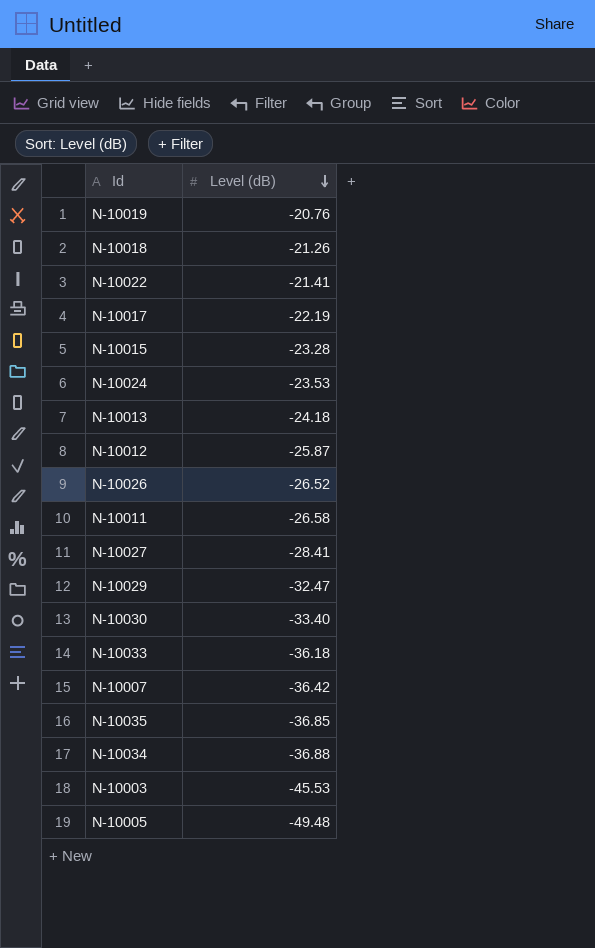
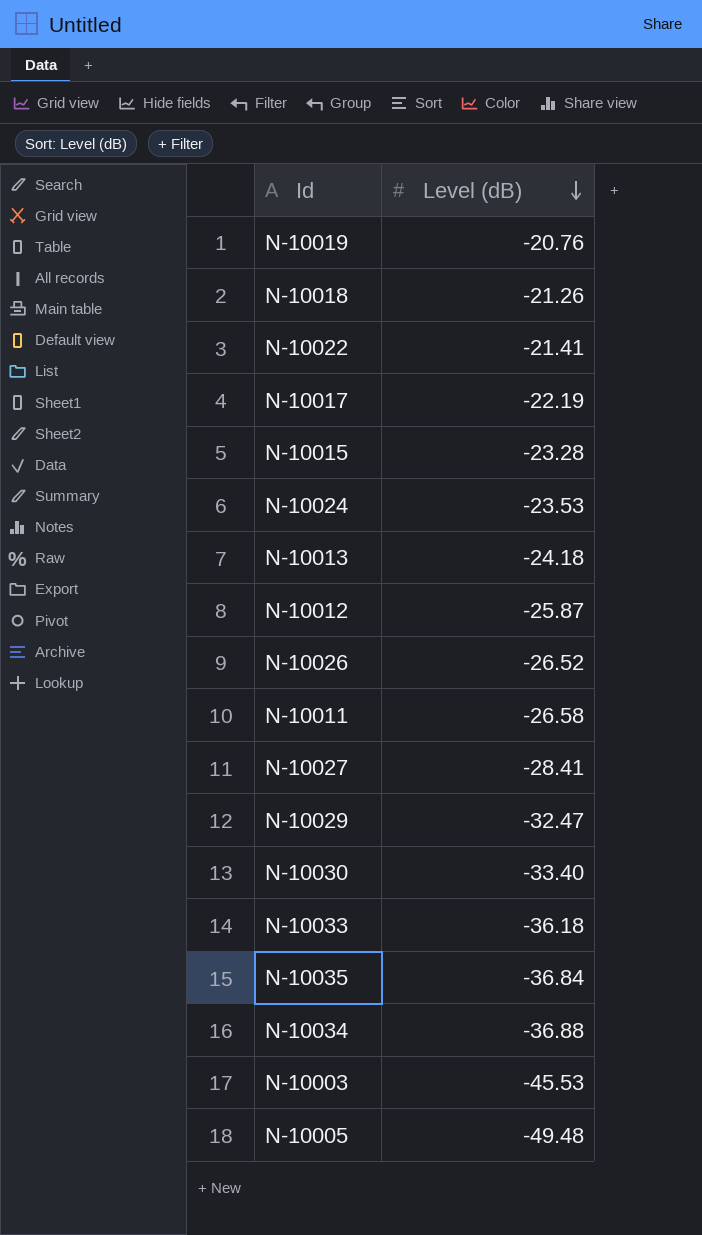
row N-10007: -36.42 -> none
N-10035 | Level (dB): -36.85 -> -36.84

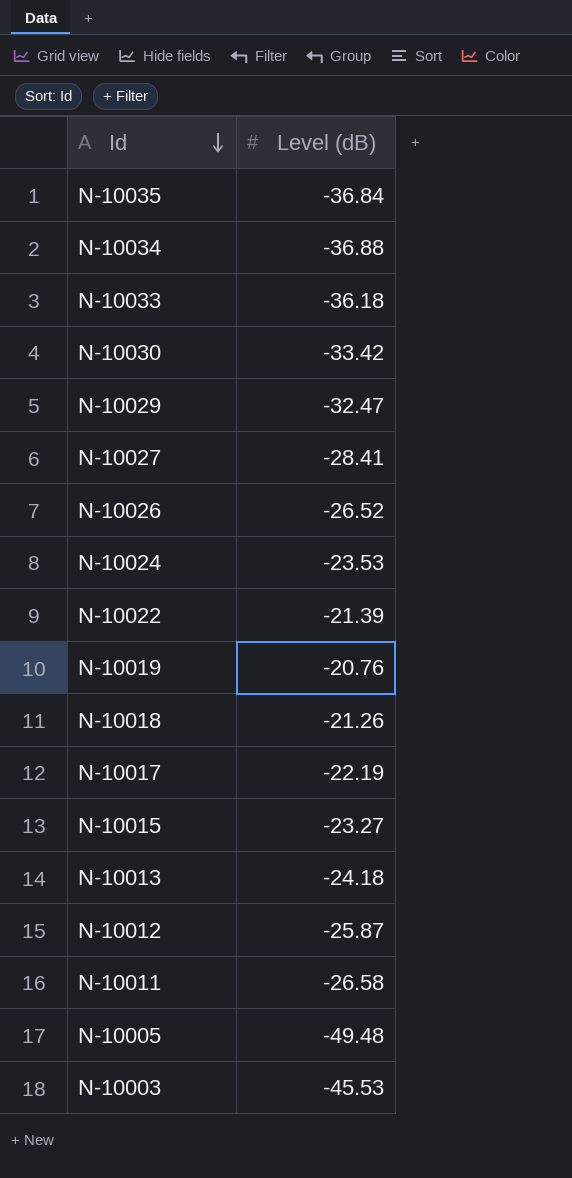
row order: Level (dB) descending -> Id descending
N-10030 | Level (dB): -33.40 -> -33.42
N-10022 | Level (dB): -21.41 -> -21.39
N-10015 | Level (dB): -23.28 -> -23.27

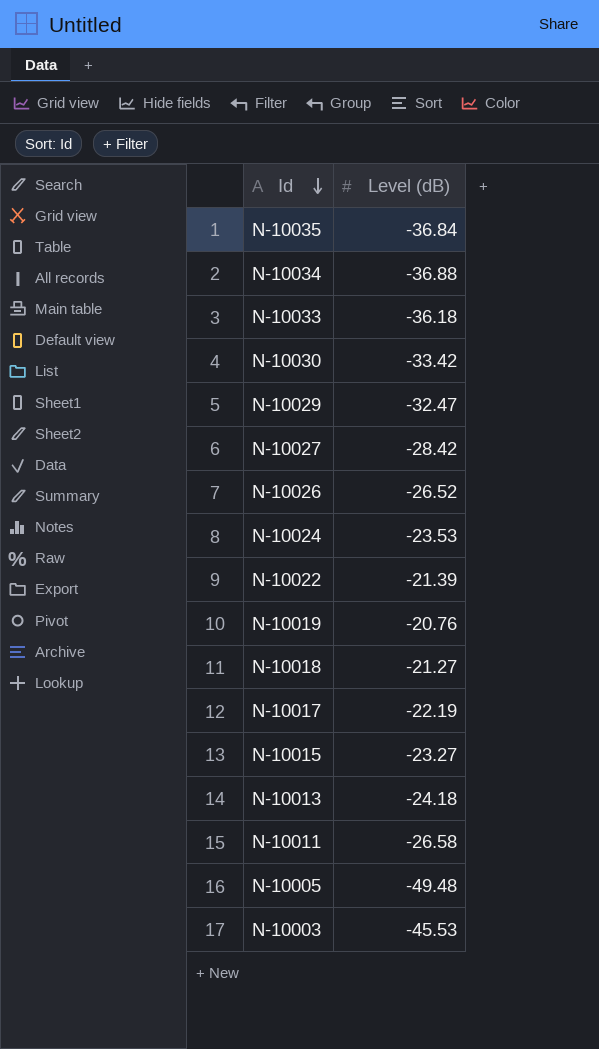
row N-10012: -25.87 -> none
N-10027 | Level (dB): -28.41 -> -28.42
N-10018 | Level (dB): -21.26 -> -21.27

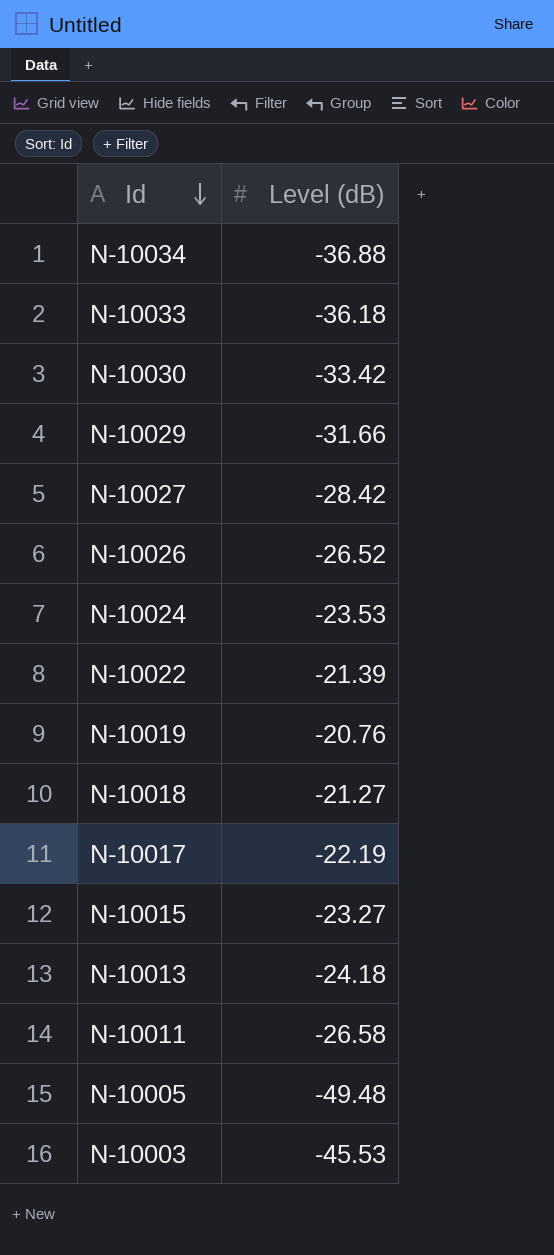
row N-10035: -36.84 -> none
N-10029 | Level (dB): -32.47 -> -31.66

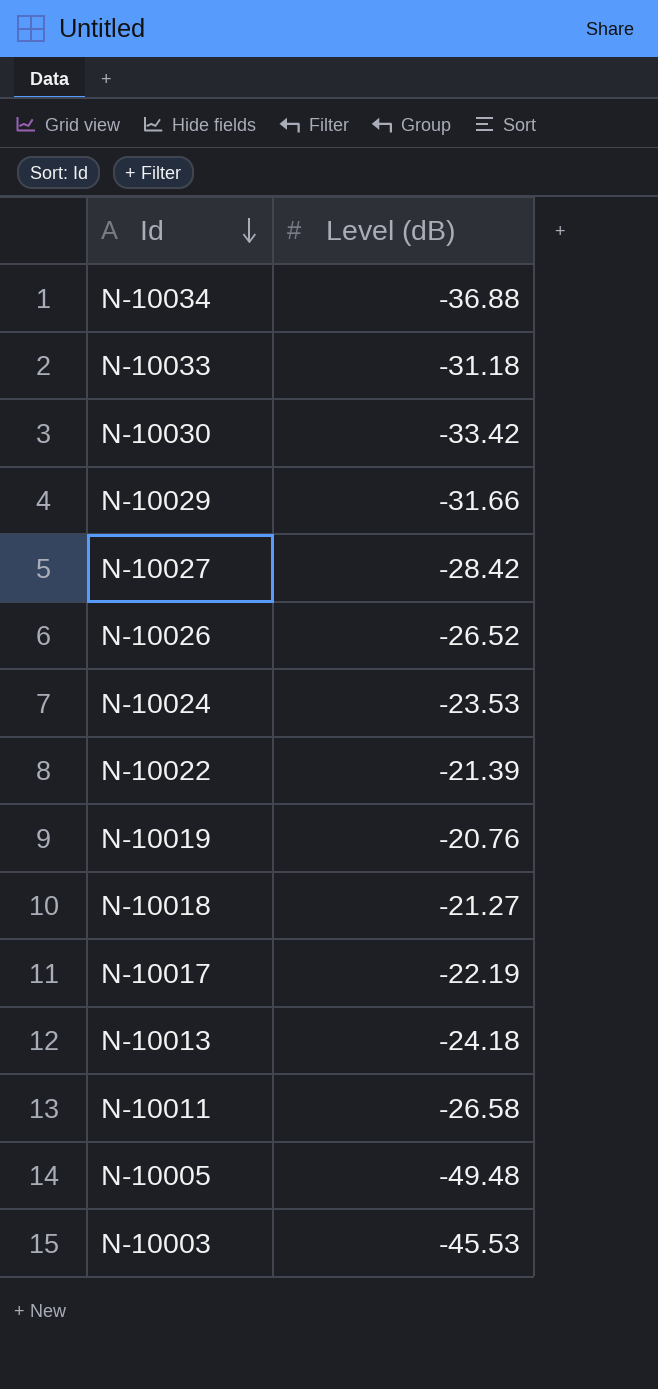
row N-10015: -23.27 -> none
N-10033 | Level (dB): -36.18 -> -31.18

